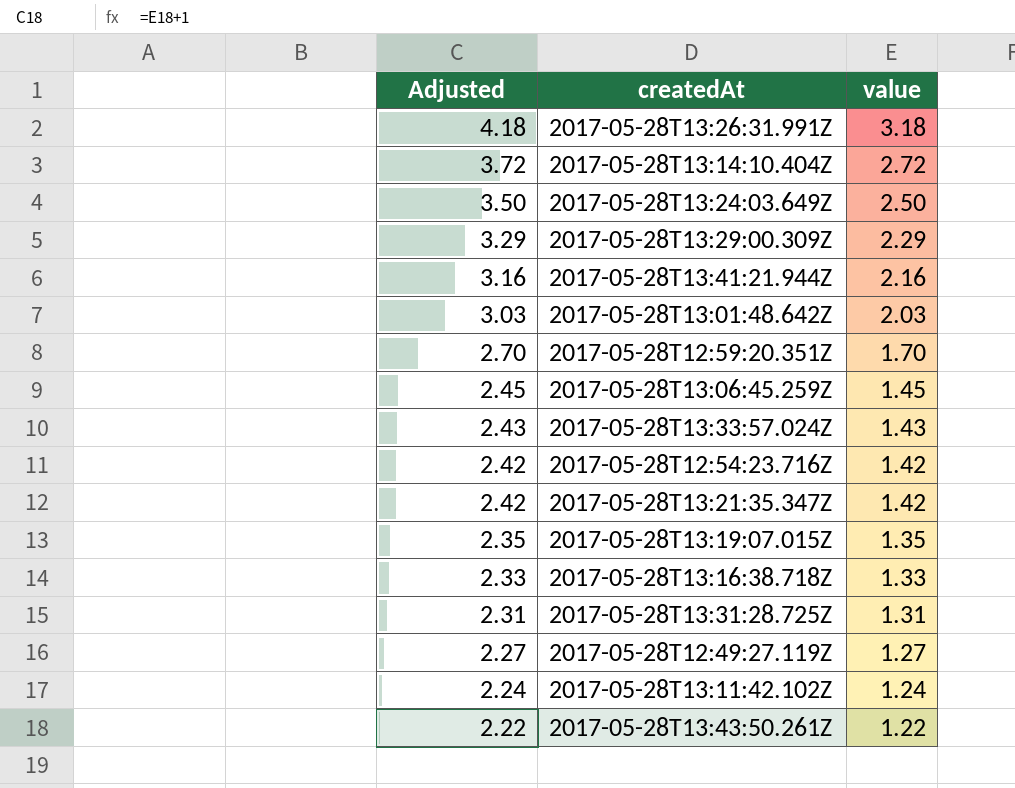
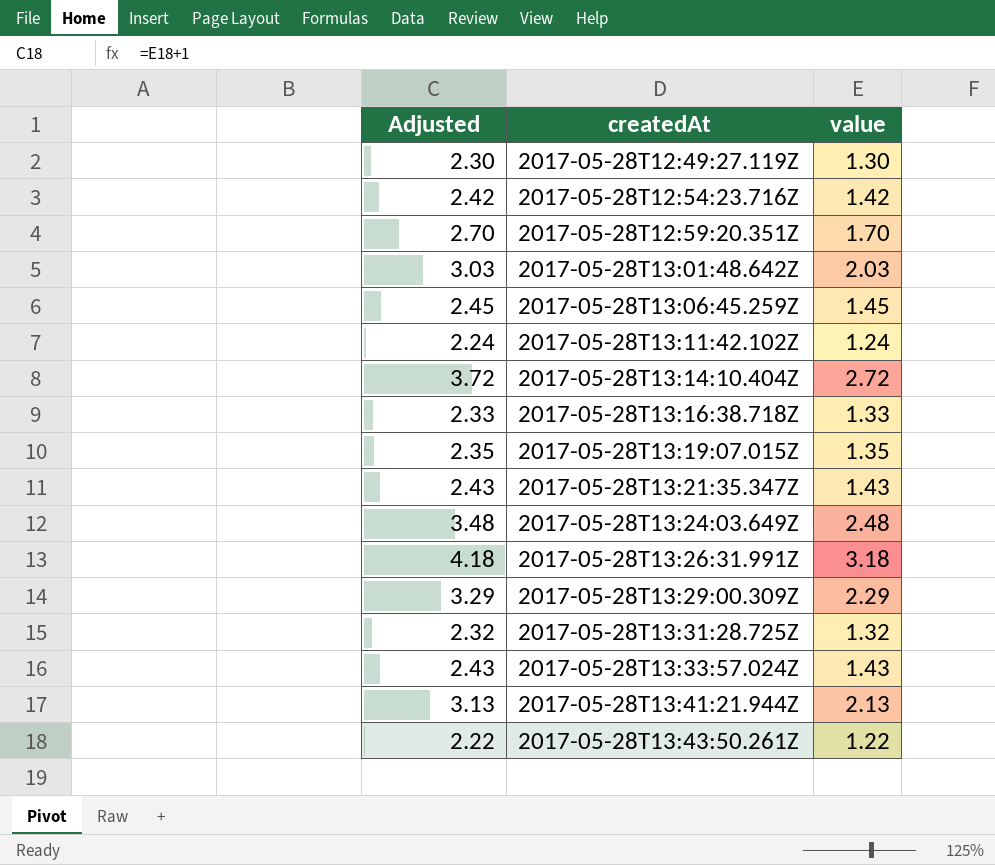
row order: Adjusted descending -> createdAt ascending
2017-05-28T12:49:27.119Z | Adjusted: 2.27 -> 2.30
2017-05-28T12:49:27.119Z | value: 1.27 -> 1.30
2017-05-28T13:21:35.347Z | Adjusted: 2.42 -> 2.43
2017-05-28T13:21:35.347Z | value: 1.42 -> 1.43
2017-05-28T13:24:03.649Z | Adjusted: 3.50 -> 3.48
2017-05-28T13:24:03.649Z | value: 2.50 -> 2.48
2017-05-28T13:31:28.725Z | Adjusted: 2.31 -> 2.32
2017-05-28T13:31:28.725Z | value: 1.31 -> 1.32
2017-05-28T13:41:21.944Z | Adjusted: 3.16 -> 3.13
2017-05-28T13:41:21.944Z | value: 2.16 -> 2.13

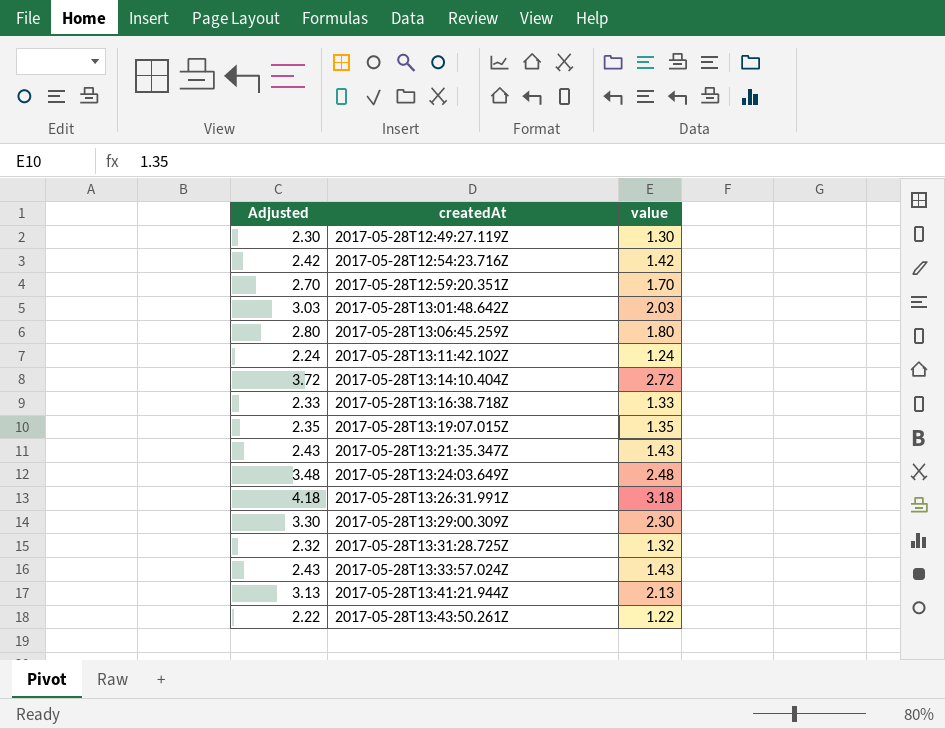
2017-05-28T13:06:45.259Z | Adjusted: 2.45 -> 2.80
2017-05-28T13:06:45.259Z | value: 1.45 -> 1.80
2017-05-28T13:29:00.309Z | Adjusted: 3.29 -> 3.30
2017-05-28T13:29:00.309Z | value: 2.29 -> 2.30

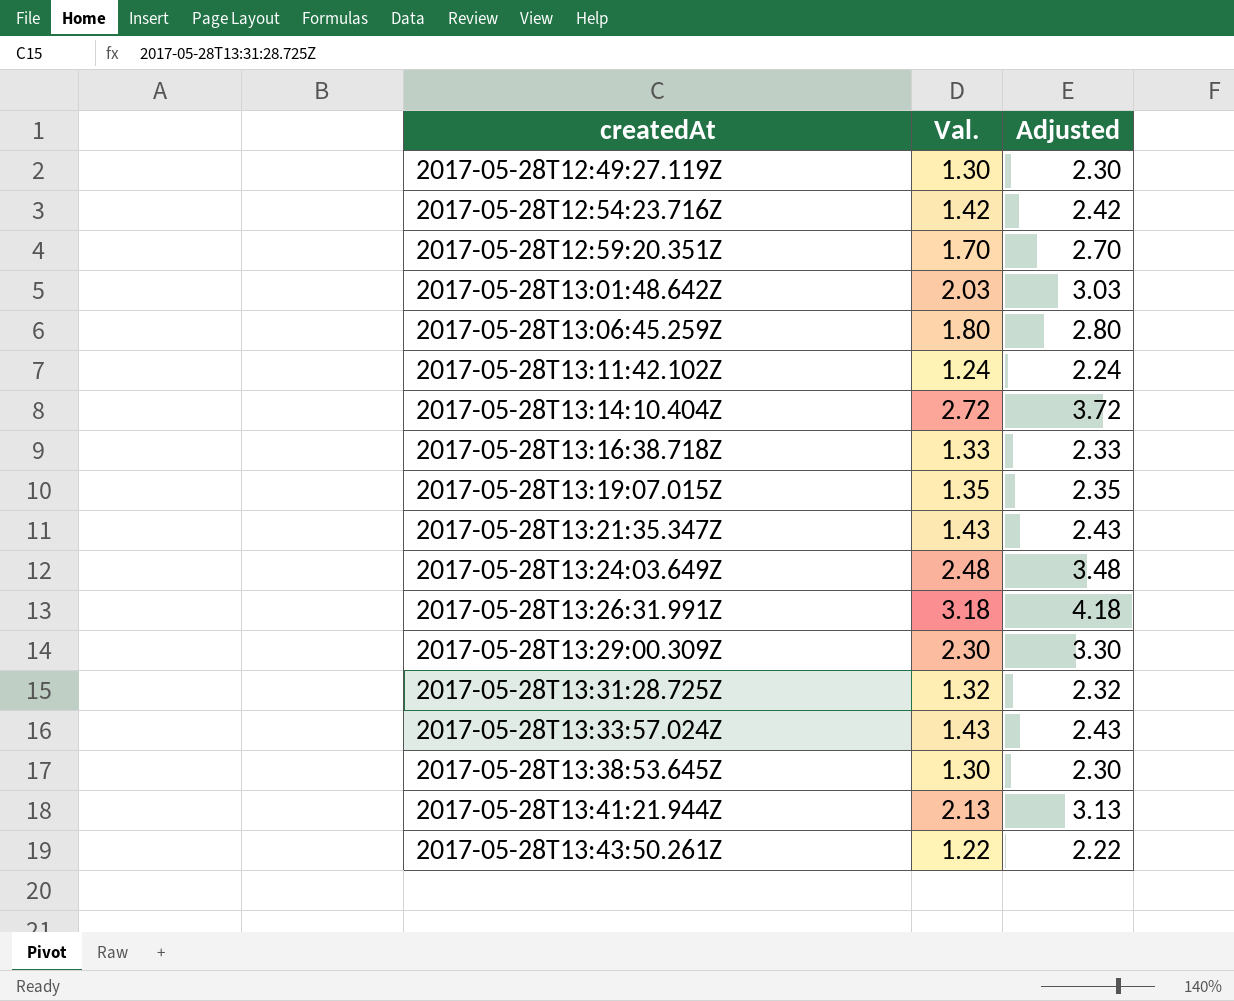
column name: value -> Val.
column Adjusted | position: 1 -> 3
row 2017-05-28T13:38:53.645Z: none -> 1.30 | 2.30

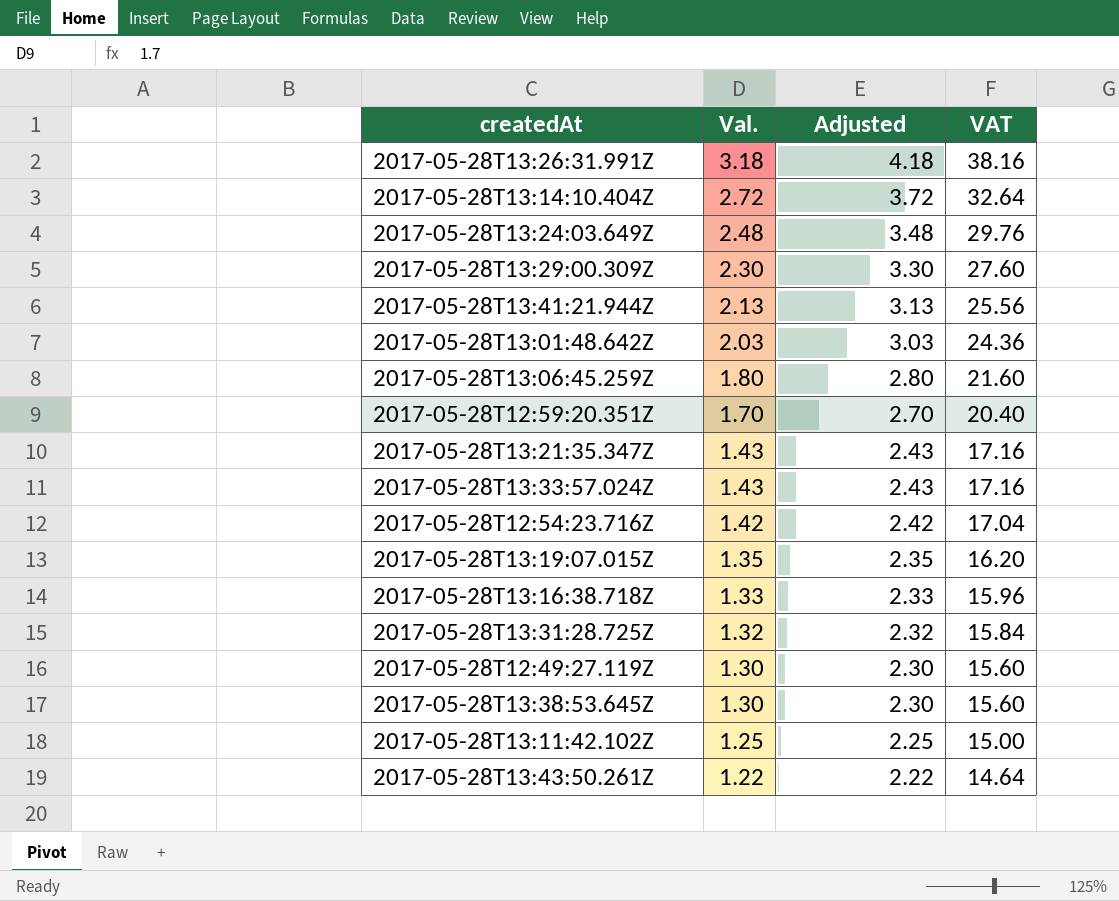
row order: createdAt ascending -> Val. descending
column VAT | formula: none -> [Val.] * 12
2017-05-28T13:11:42.102Z | Val.: 1.24 -> 1.25
2017-05-28T13:11:42.102Z | Adjusted: 2.24 -> 2.25

